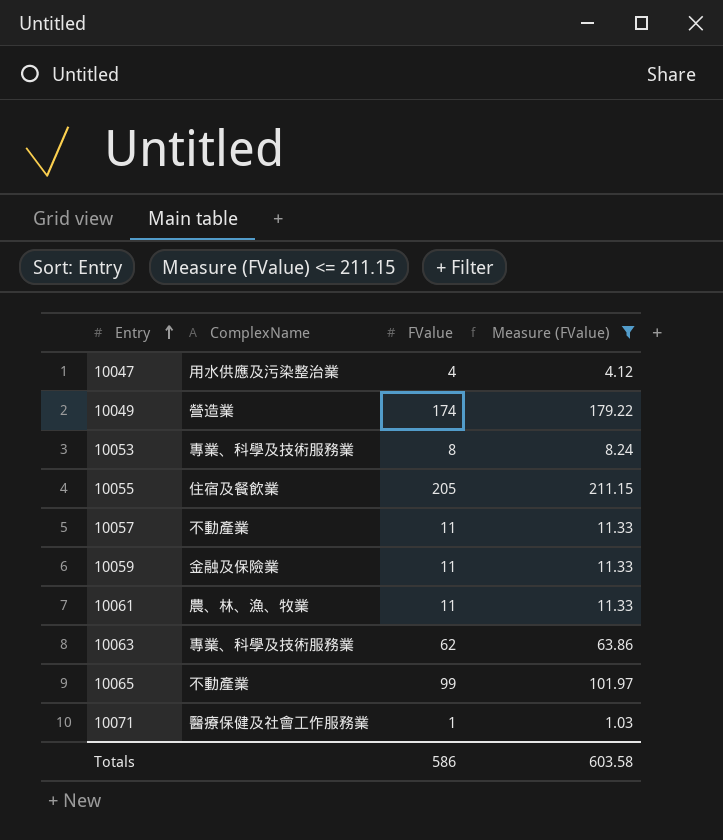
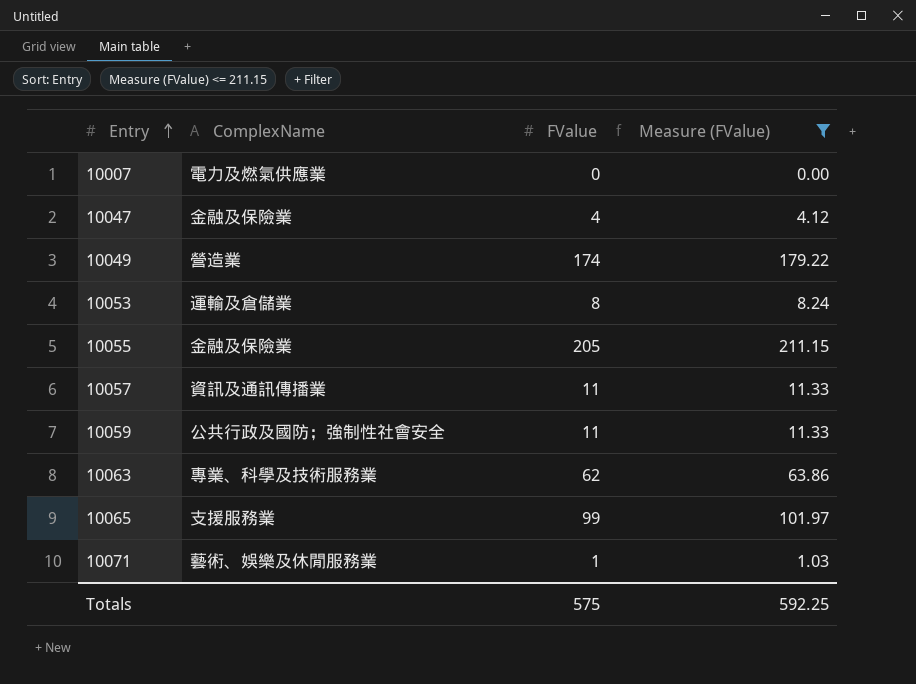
row 10061: 農、林、漁、牧業 | 11 | 11.33 -> none
row 10007: none -> 電力及燃氣供應業 | 0 | 0.00
10047 | ComplexName: 用水供應及污染整治業 -> 金融及保險業
10053 | ComplexName: 專業、科學及技術服務業 -> 運輸及倉儲業
10055 | ComplexName: 住宿及餐飲業 -> 金融及保險業
10057 | ComplexName: 不動產業 -> 資訊及通訊傳播業
10059 | ComplexName: 金融及保險業 -> 公共行政及國防；強制性社會安全
10065 | ComplexName: 不動產業 -> 支援服務業
10071 | ComplexName: 醫療保健及社會工作服務業 -> 藝術、娛樂及休閒服務業
Totals | FValue: 586 -> 575
Totals | Measure (FValue): 603.58 -> 592.25

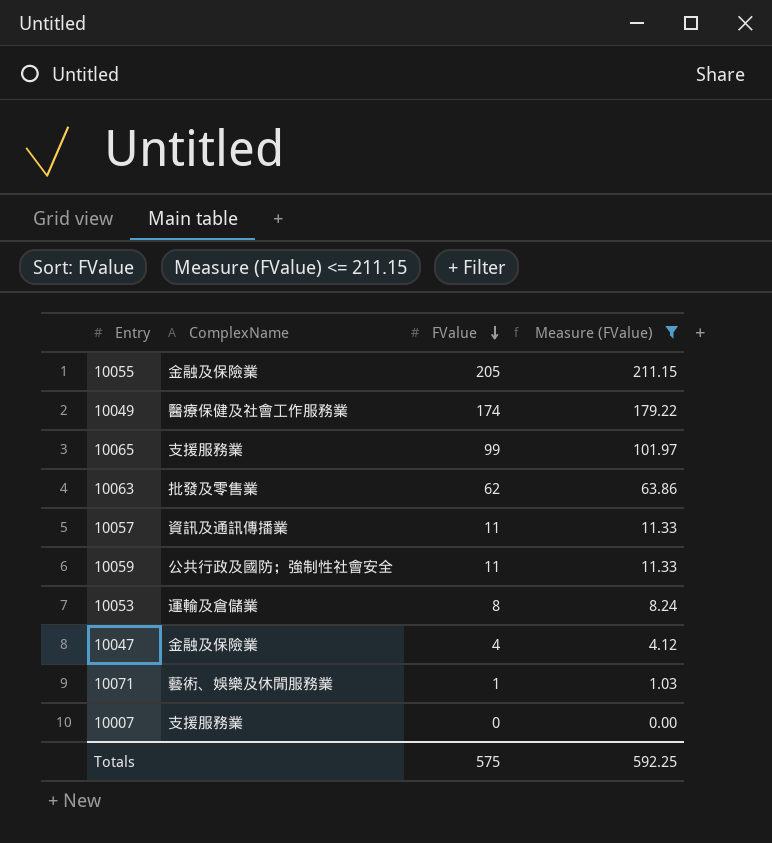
row order: Entry ascending -> FValue descending
10049 | ComplexName: 營造業 -> 醫療保健及社會工作服務業
10063 | ComplexName: 專業、科學及技術服務業 -> 批發及零售業
10007 | ComplexName: 電力及燃氣供應業 -> 支援服務業

